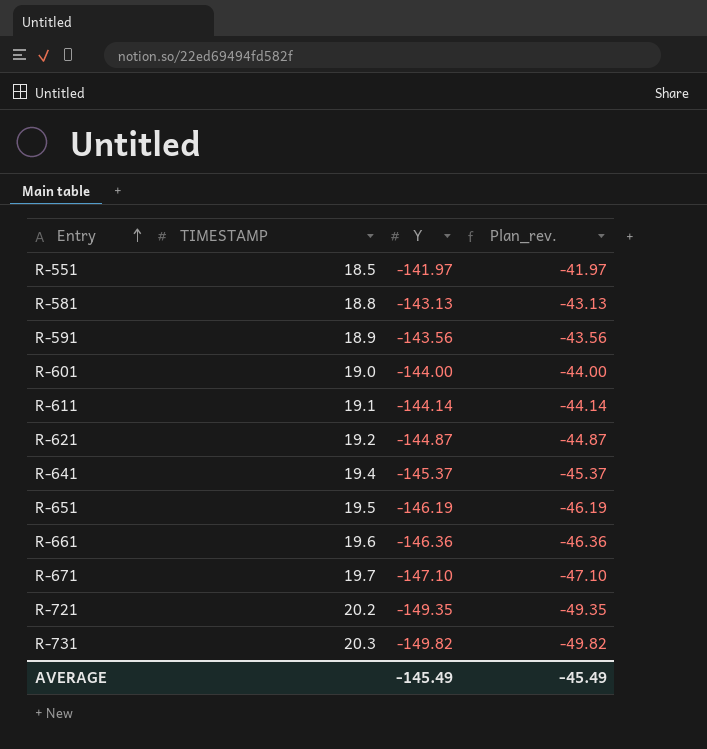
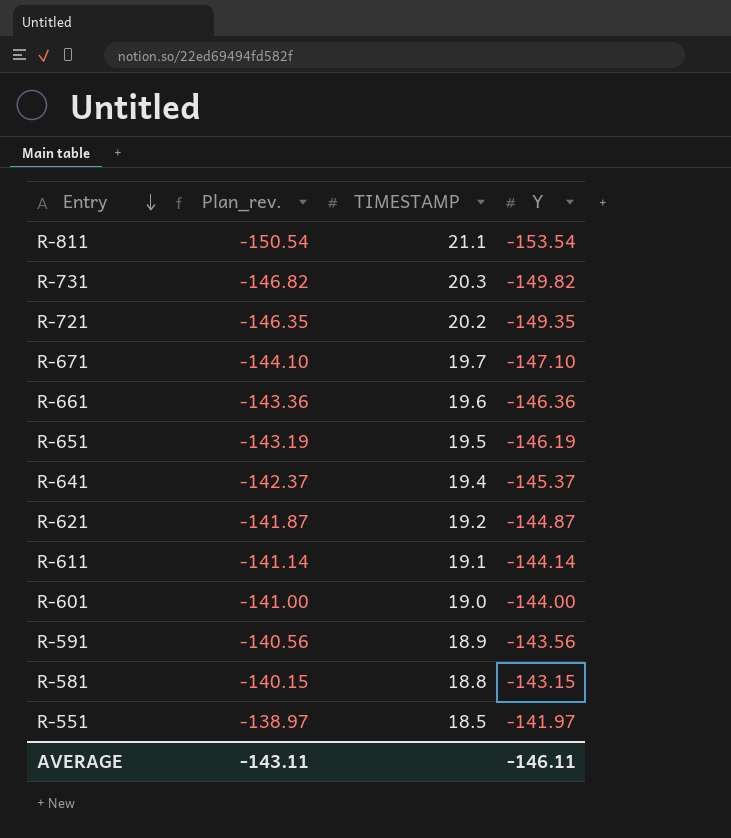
row order: Entry ascending -> Entry descending
column Plan_rev. | formula: [Y] + 100 -> [Y] + 3
column Plan_rev. | position: 4 -> 2
row R-811: none -> -150.54 | 21.1 | -153.54
R-581 | Y: -143.13 -> -143.15
AVERAGE | Plan_rev.: -45.49 -> -143.11
AVERAGE | Y: -145.49 -> -146.11

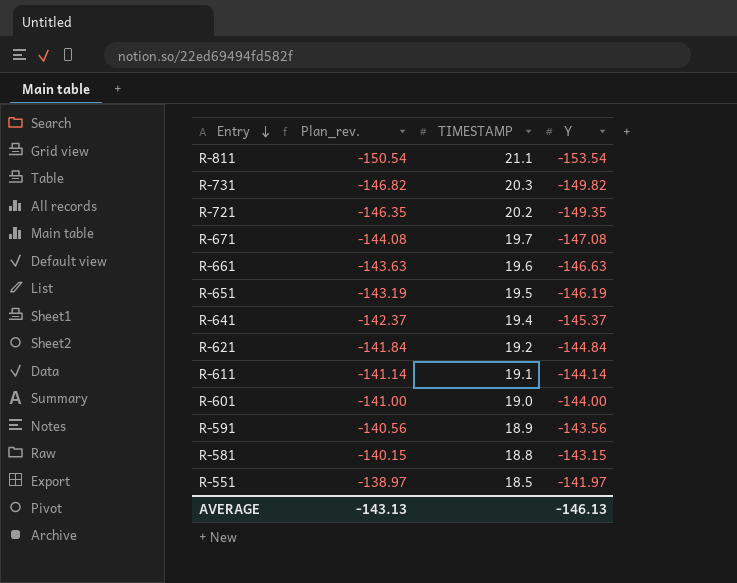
R-671 | Plan_rev.: -144.10 -> -144.08
R-671 | Y: -147.10 -> -147.08
R-661 | Plan_rev.: -143.36 -> -143.63
R-661 | Y: -146.36 -> -146.63
R-621 | Plan_rev.: -141.87 -> -141.84
R-621 | Y: -144.87 -> -144.84
AVERAGE | Plan_rev.: -143.11 -> -143.13
AVERAGE | Y: -146.11 -> -146.13

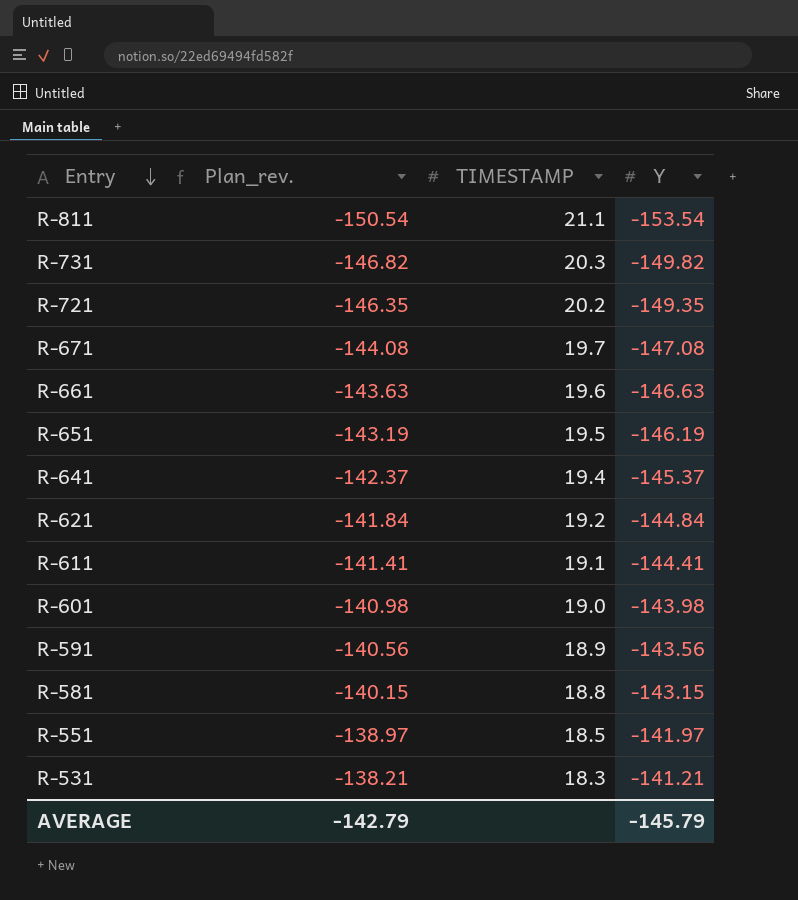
R-611 | Plan_rev.: -141.14 -> -141.41
R-611 | Y: -144.14 -> -144.41
R-601 | Plan_rev.: -141.00 -> -140.98
R-601 | Y: -144.00 -> -143.98
row R-531: none -> -138.21 | 18.3 | -141.21
AVERAGE | Plan_rev.: -143.13 -> -142.79
AVERAGE | Y: -146.13 -> -145.79

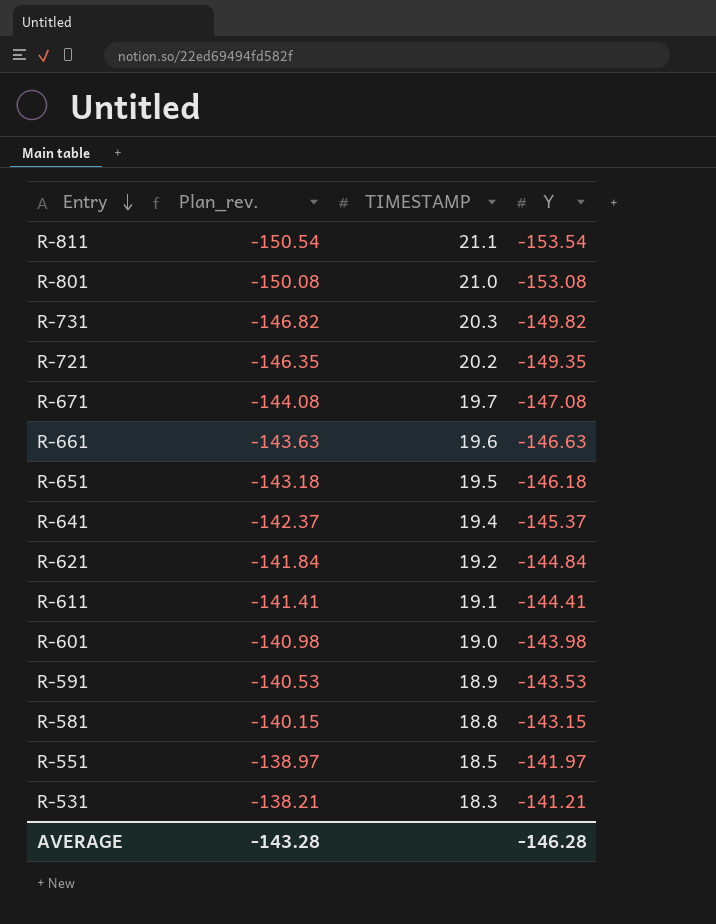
row R-801: none -> -150.08 | 21.0 | -153.08
R-651 | Plan_rev.: -143.19 -> -143.18
R-651 | Y: -146.19 -> -146.18
R-591 | Plan_rev.: -140.56 -> -140.53
R-591 | Y: -143.56 -> -143.53
AVERAGE | Plan_rev.: -142.79 -> -143.28
AVERAGE | Y: -145.79 -> -146.28

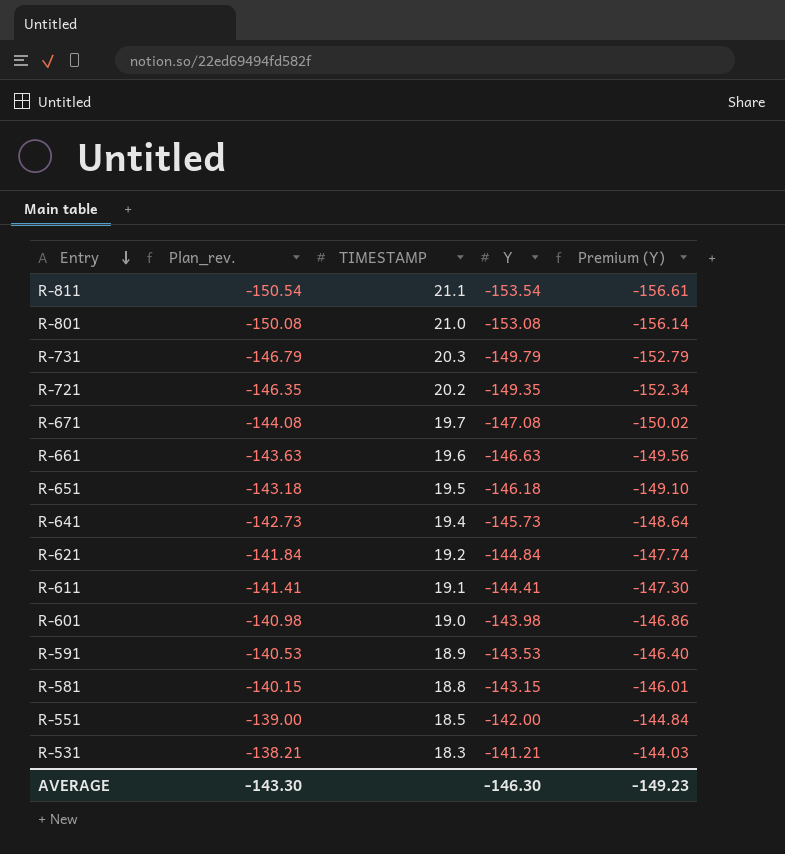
column Premium (Y) | formula: none -> [Y] * 1.02
R-731 | Plan_rev.: -146.82 -> -146.79
R-731 | Y: -149.82 -> -149.79
R-641 | Plan_rev.: -142.37 -> -142.73
R-641 | Y: -145.37 -> -145.73
R-551 | Plan_rev.: -138.97 -> -139.00
R-551 | Y: -141.97 -> -142.00
AVERAGE | Plan_rev.: -143.28 -> -143.30
AVERAGE | Y: -146.28 -> -146.30

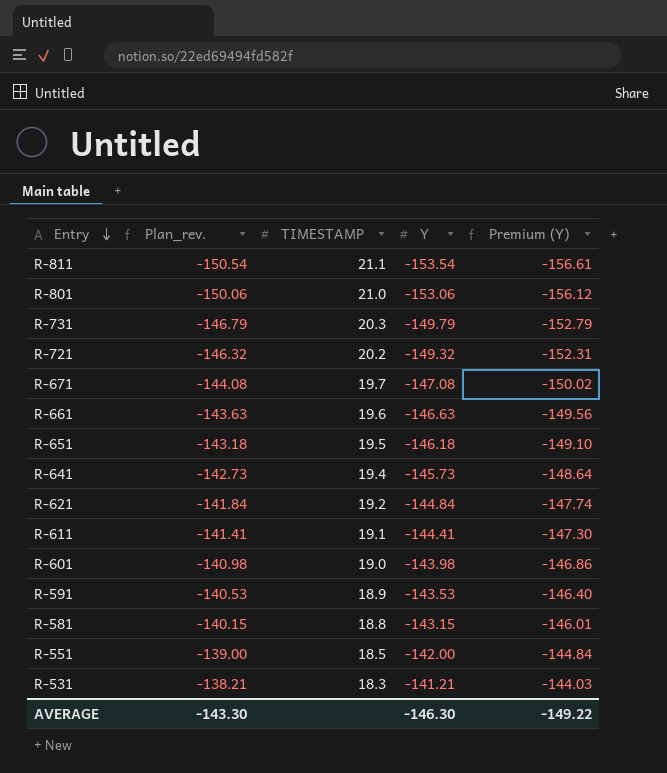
R-801 | Plan_rev.: -150.08 -> -150.06
R-801 | Y: -153.08 -> -153.06
R-801 | Premium (Y): -156.14 -> -156.12
R-721 | Plan_rev.: -146.35 -> -146.32
R-721 | Y: -149.35 -> -149.32
R-721 | Premium (Y): -152.34 -> -152.31
AVERAGE | Premium (Y): -149.23 -> -149.22

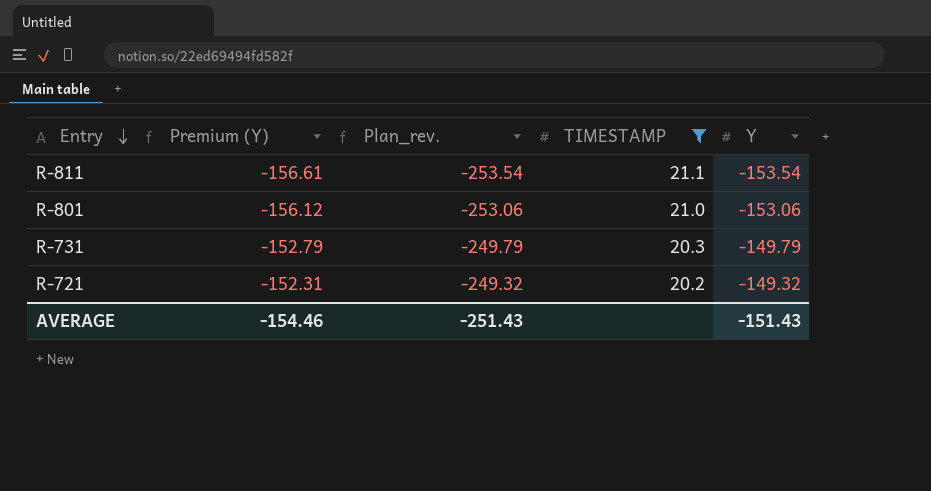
filter: none -> TIMESTAMP >= 20.2
column Premium (Y) | position: 5 -> 2
column Plan_rev. | formula: [Y] + 3 -> [Y] - 100
AVERAGE | Premium (Y): -149.22 -> -154.46
AVERAGE | Plan_rev.: -143.30 -> -251.43
AVERAGE | Y: -146.30 -> -151.43

